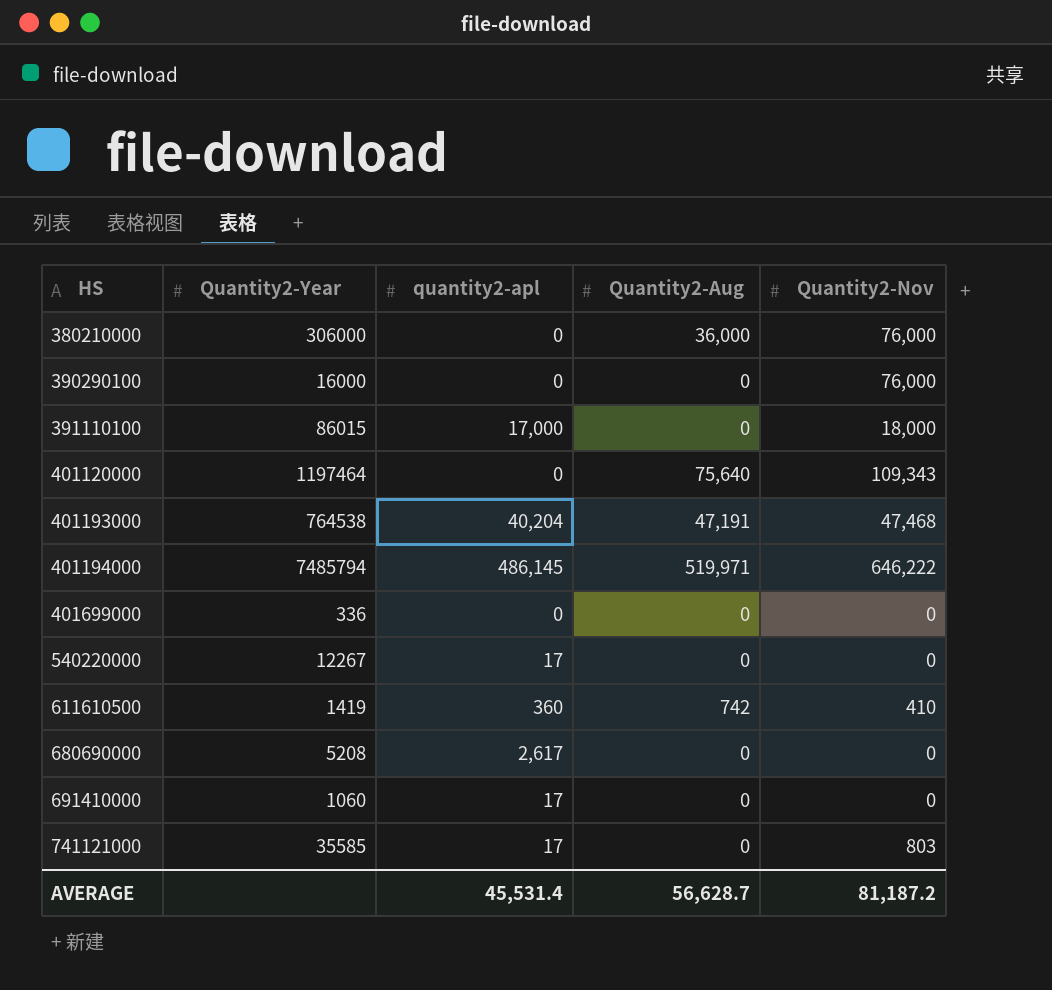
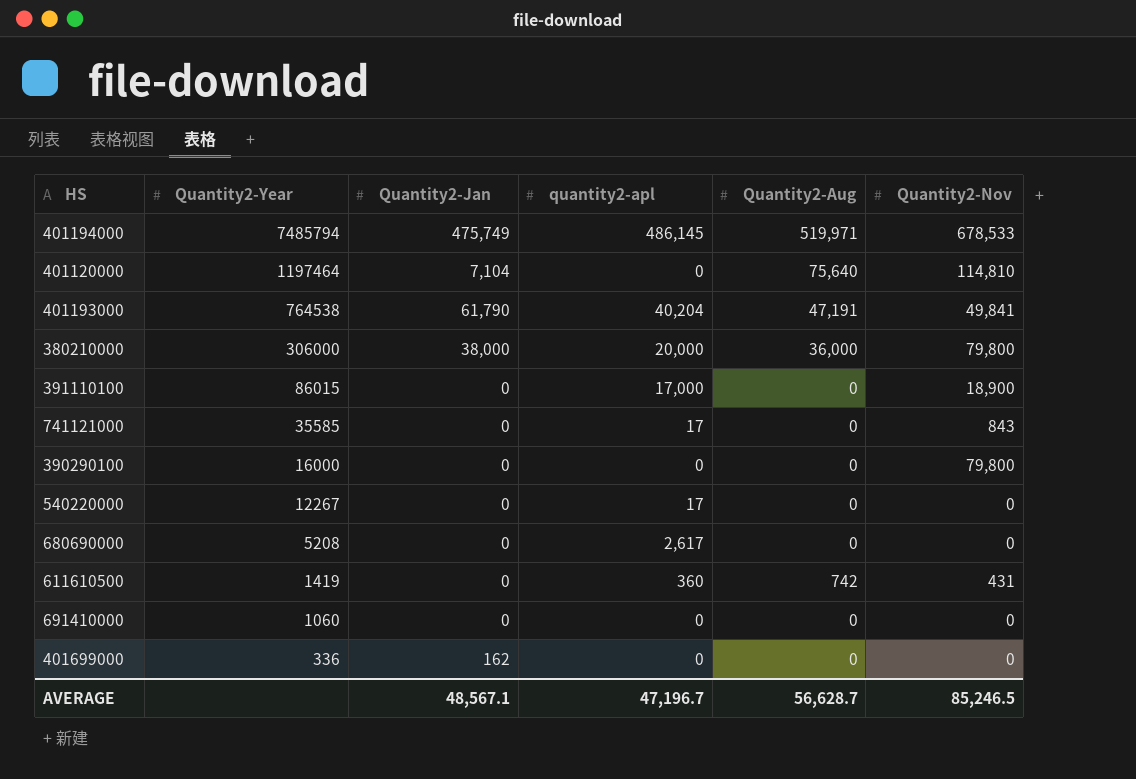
row order: HS ascending -> Quantity2-Year descending
column Quantity2-Jan | position: none -> 3
401194000 | Quantity2-Nov: 646,222 -> 678,533
401120000 | Quantity2-Nov: 109,343 -> 114,810
401193000 | Quantity2-Nov: 47,468 -> 49,841
380210000 | quantity2-apl: 0 -> 20,000
380210000 | Quantity2-Nov: 76,000 -> 79,800
391110100 | Quantity2-Nov: 18,000 -> 18,900
741121000 | Quantity2-Nov: 803 -> 843
390290100 | Quantity2-Nov: 76,000 -> 79,800
611610500 | Quantity2-Nov: 410 -> 431
691410000 | quantity2-apl: 17 -> 0
AVERAGE | quantity2-apl: 45,531.4 -> 47,196.7
AVERAGE | Quantity2-Nov: 81,187.2 -> 85,246.5

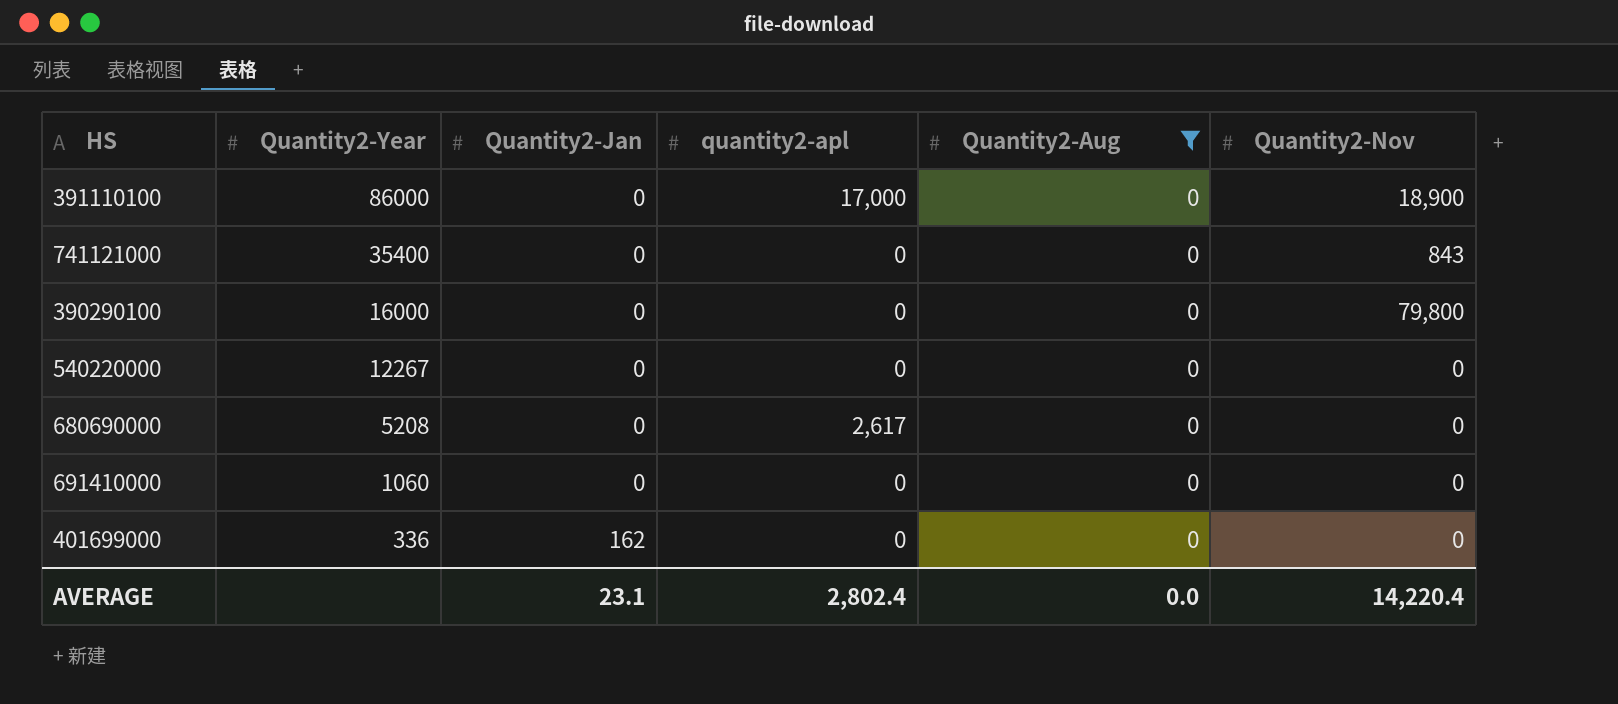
filter: none -> Quantity2-Aug = 0
391110100 | Quantity2-Year: 86015 -> 86000
741121000 | Quantity2-Year: 35585 -> 35400
741121000 | quantity2-apl: 17 -> 0
540220000 | quantity2-apl: 17 -> 0
AVERAGE | Quantity2-Jan: 48,567.1 -> 23.1
AVERAGE | quantity2-apl: 47,196.7 -> 2,802.4
AVERAGE | Quantity2-Aug: 56,628.7 -> 0.0
AVERAGE | Quantity2-Nov: 85,246.5 -> 14,220.4

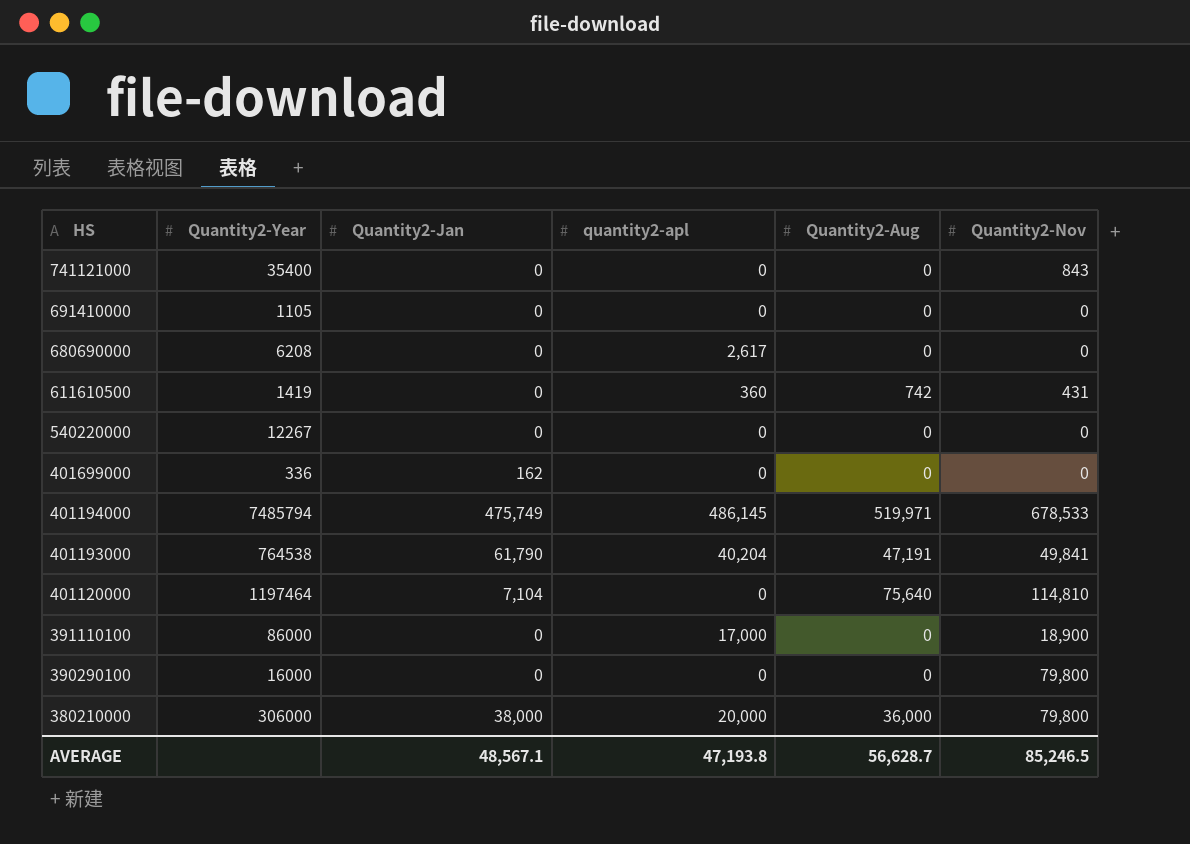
filter: Quantity2-Aug = 0 -> none
row order: Quantity2-Year descending -> HS descending
691410000 | Quantity2-Year: 1060 -> 1105
680690000 | Quantity2-Year: 5208 -> 6208
AVERAGE | Quantity2-Jan: 23.1 -> 48,567.1
AVERAGE | quantity2-apl: 2,802.4 -> 47,193.8
AVERAGE | Quantity2-Aug: 0.0 -> 56,628.7
AVERAGE | Quantity2-Nov: 14,220.4 -> 85,246.5

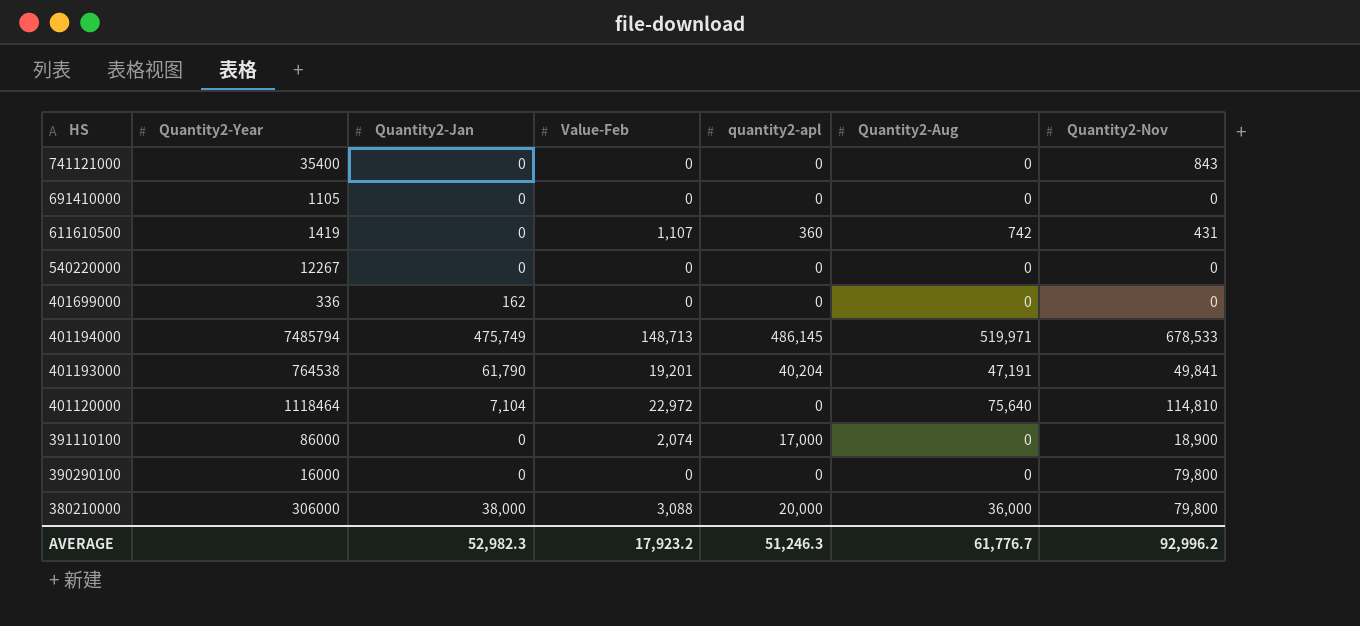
column Value-Feb | position: none -> 4
row 680690000: 6208 | 0 | 2,617 | 0 | 0 -> none
401120000 | Quantity2-Year: 1197464 -> 1118464
AVERAGE | Quantity2-Jan: 48,567.1 -> 52,982.3
AVERAGE | quantity2-apl: 47,193.8 -> 51,246.3
AVERAGE | Quantity2-Aug: 56,628.7 -> 61,776.7
AVERAGE | Quantity2-Nov: 85,246.5 -> 92,996.2

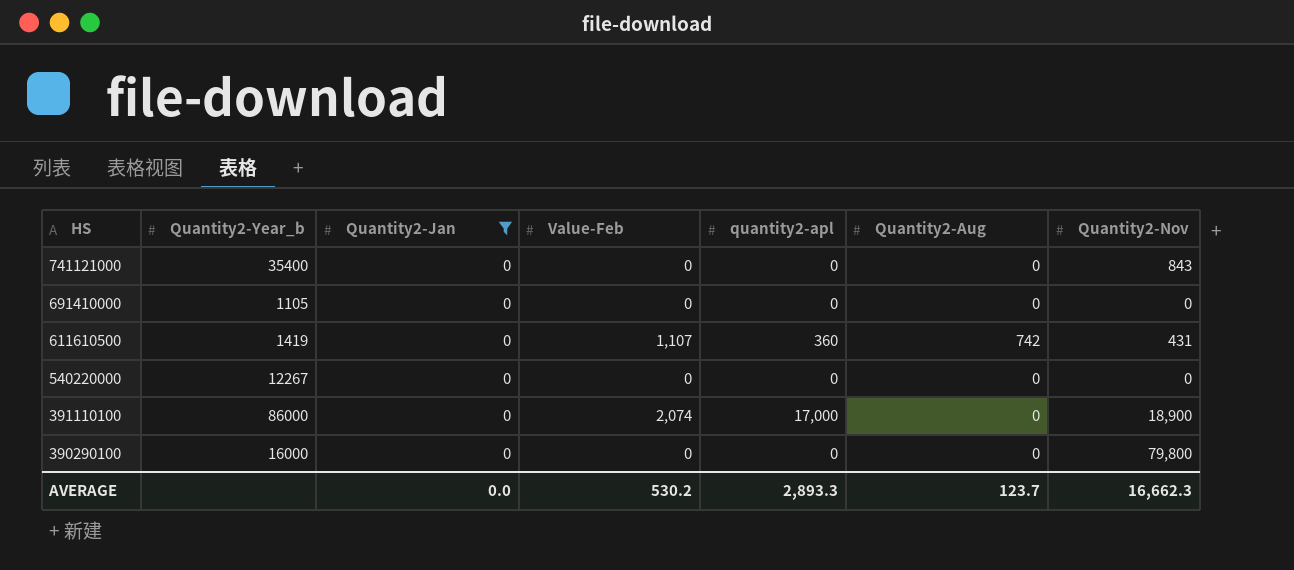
filter: none -> Quantity2-Jan = 0
column name: Quantity2-Year -> Quantity2-Year_b
AVERAGE | Quantity2-Jan: 52,982.3 -> 0.0
AVERAGE | Value-Feb: 17,923.2 -> 530.2
AVERAGE | quantity2-apl: 51,246.3 -> 2,893.3
AVERAGE | Quantity2-Aug: 61,776.7 -> 123.7
AVERAGE | Quantity2-Nov: 92,996.2 -> 16,662.3

